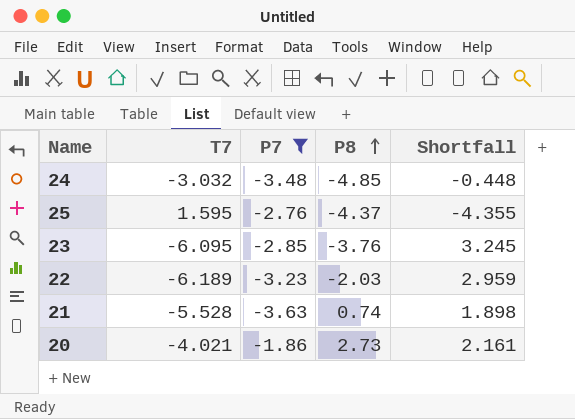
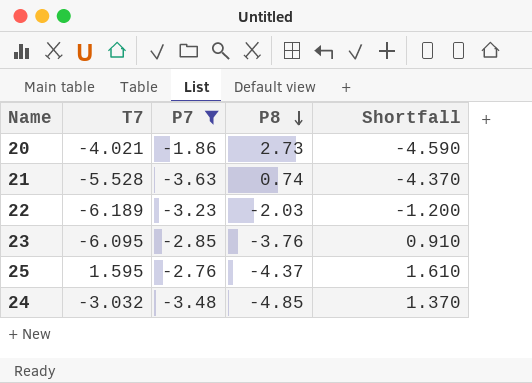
row order: P8 ascending -> P8 descending
column Shortfall | formula: [P7] - [T7] -> [P7] - [P8]

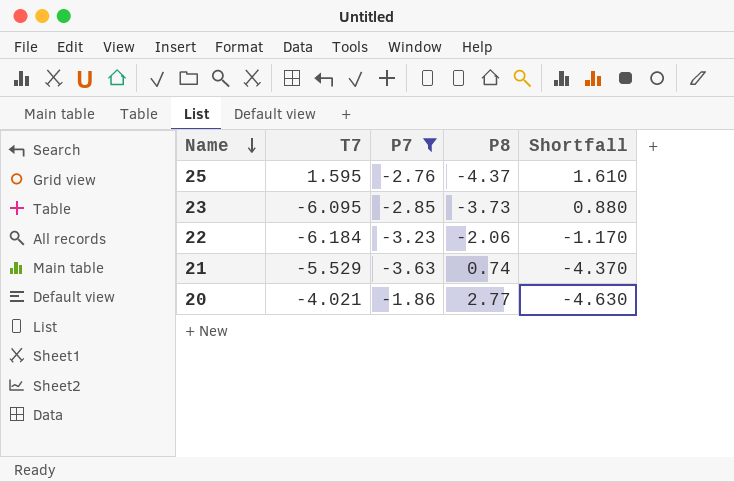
row order: P8 descending -> Name descending
row 24: -3.032 | -3.48 | -4.85 | 1.370 -> none
23 | P8: -3.76 -> -3.73
23 | Shortfall: 0.910 -> 0.880
22 | T7: -6.189 -> -6.184
22 | P8: -2.03 -> -2.06
22 | Shortfall: -1.200 -> -1.170
21 | T7: -5.528 -> -5.529
20 | P8: 2.73 -> 2.77
20 | Shortfall: -4.590 -> -4.630

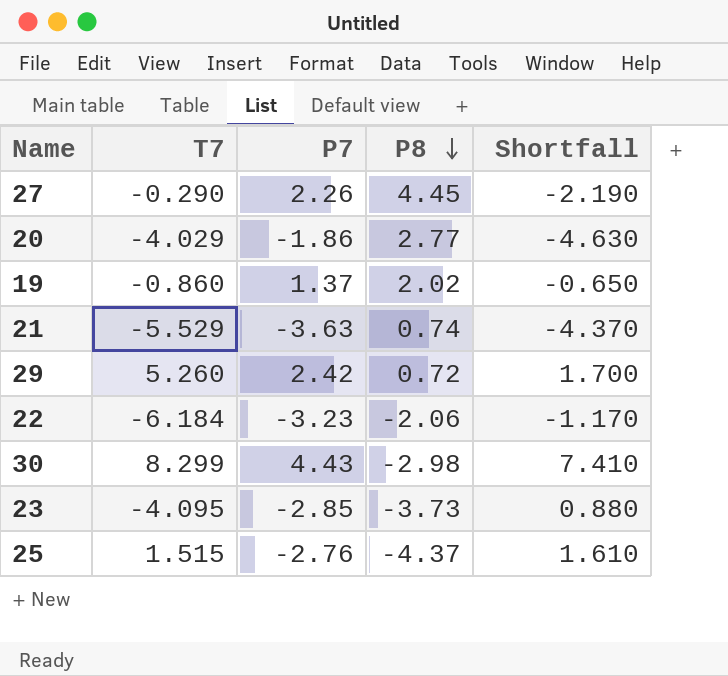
filter: P7 <= -1.86 -> none
row order: Name descending -> P8 descending
20 | T7: -4.021 -> -4.029
23 | T7: -6.095 -> -4.095
25 | T7: 1.595 -> 1.515

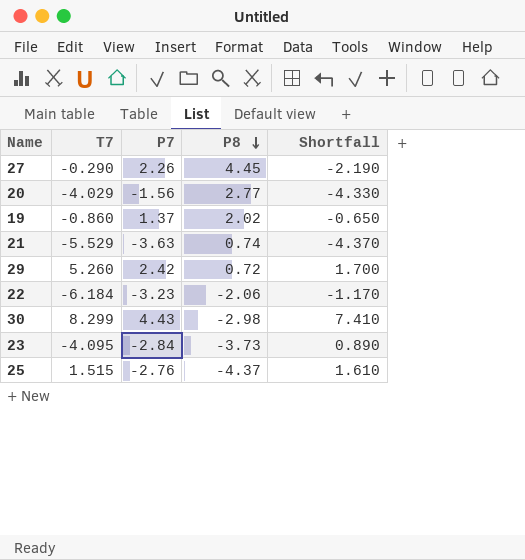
20 | P7: -1.86 -> -1.56
20 | Shortfall: -4.630 -> -4.330
23 | P7: -2.85 -> -2.84
23 | Shortfall: 0.880 -> 0.890

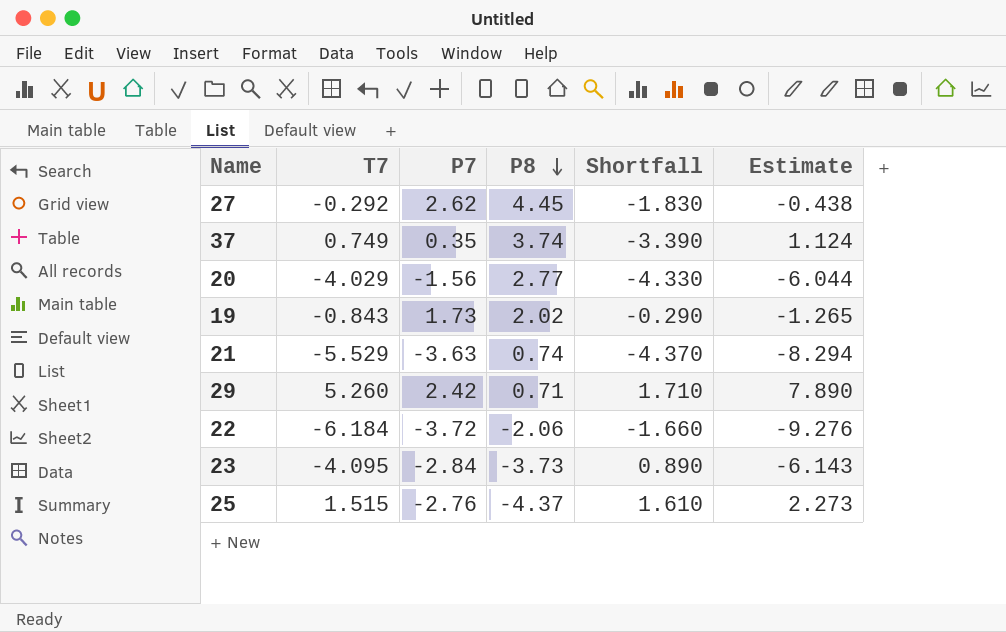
column Estimate | formula: none -> [T7] * 1.5
row 30: 8.299 | 4.43 | -2.98 | 7.410 -> none
27 | T7: -0.290 -> -0.292
27 | P7: 2.26 -> 2.62
27 | Shortfall: -2.190 -> -1.830
row 37: none -> 0.749 | 0.35 | 3.74 | -3.390 | 1.124
19 | T7: -0.860 -> -0.843
19 | P7: 1.37 -> 1.73
19 | Shortfall: -0.650 -> -0.290
29 | P8: 0.72 -> 0.71
29 | Shortfall: 1.700 -> 1.710
22 | P7: -3.23 -> -3.72
22 | Shortfall: -1.170 -> -1.660

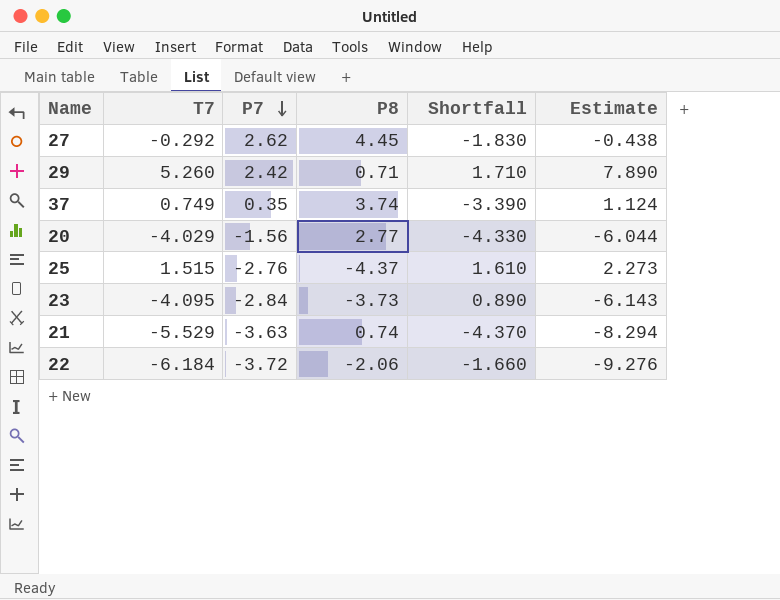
row order: P8 descending -> P7 descending
row 19: -0.843 | 1.73 | 2.02 | -0.290 | -1.265 -> none

